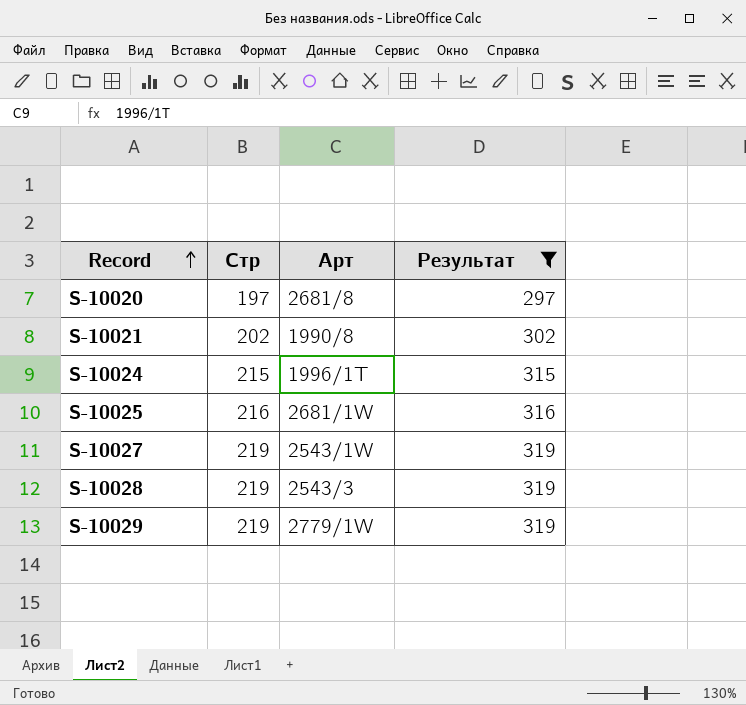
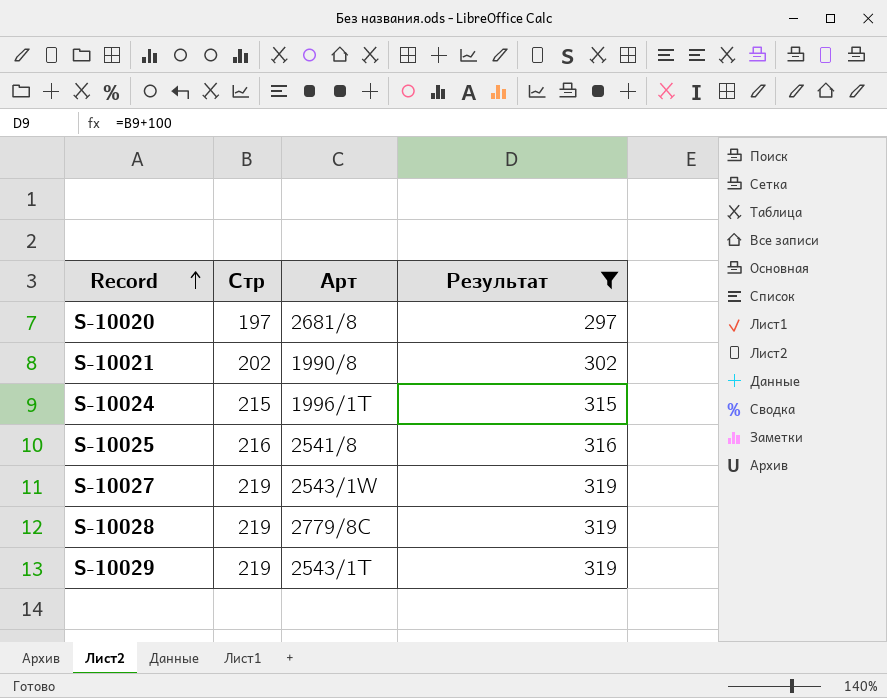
S-10025 | Арт: 2681/1W -> 2541/8
S-10028 | Арт: 2543/3 -> 2779/8C
S-10029 | Арт: 2779/1W -> 2543/1T

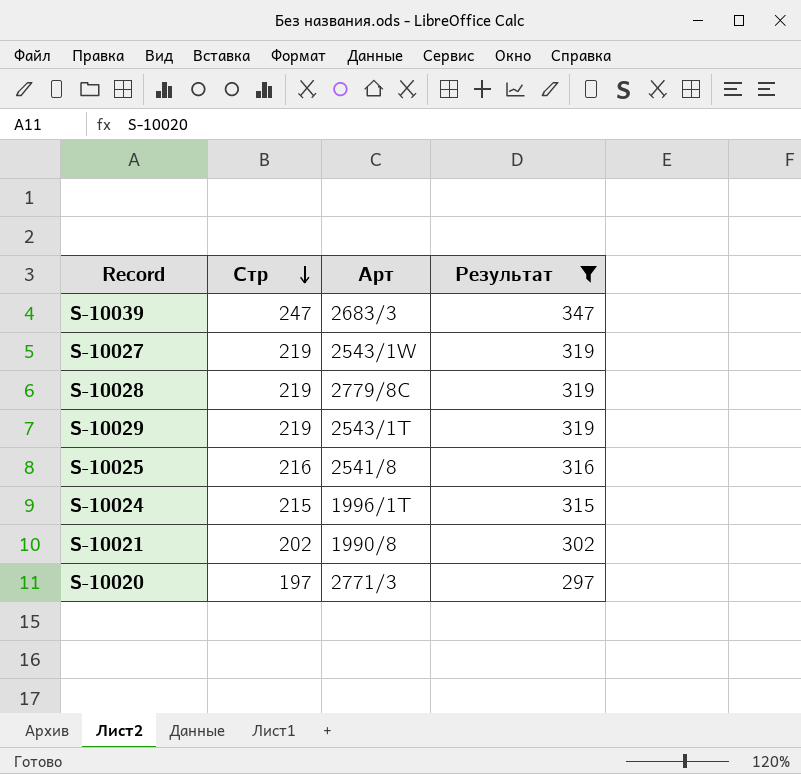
row order: Record ascending -> Стр descending
row S-10039: none -> 247 | 2683/3 | 347
S-10020 | Арт: 2681/8 -> 2771/3

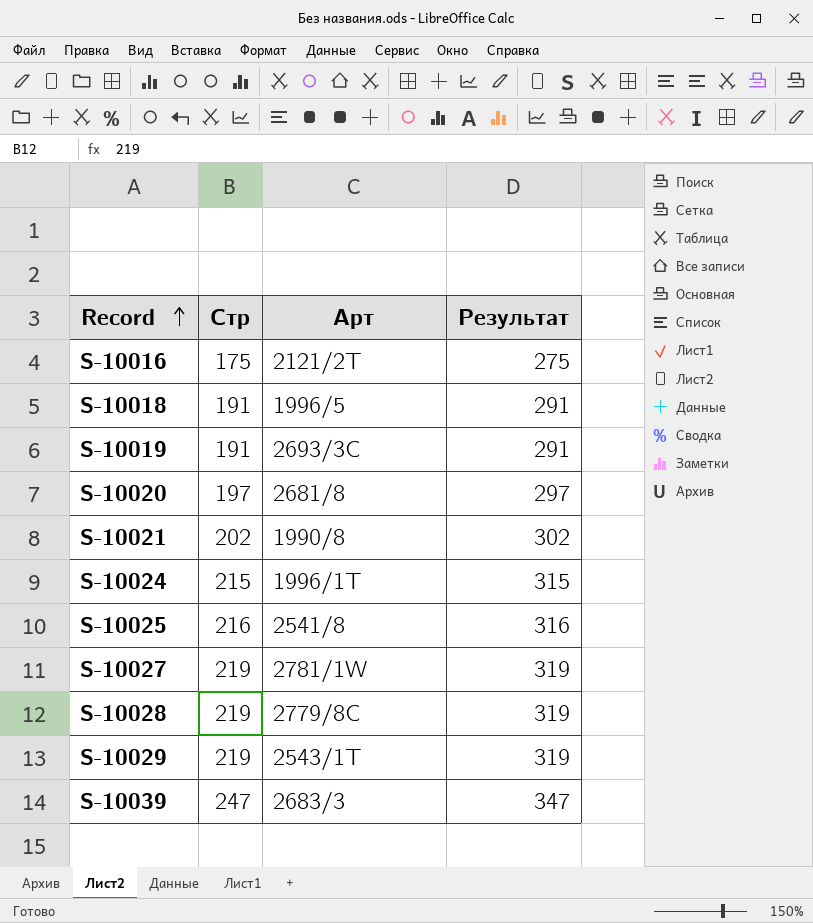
filter: Результат >= 297 -> none
row order: Стр descending -> Record ascending
S-10020 | Арт: 2771/3 -> 2681/8
S-10027 | Арт: 2543/1W -> 2781/1W

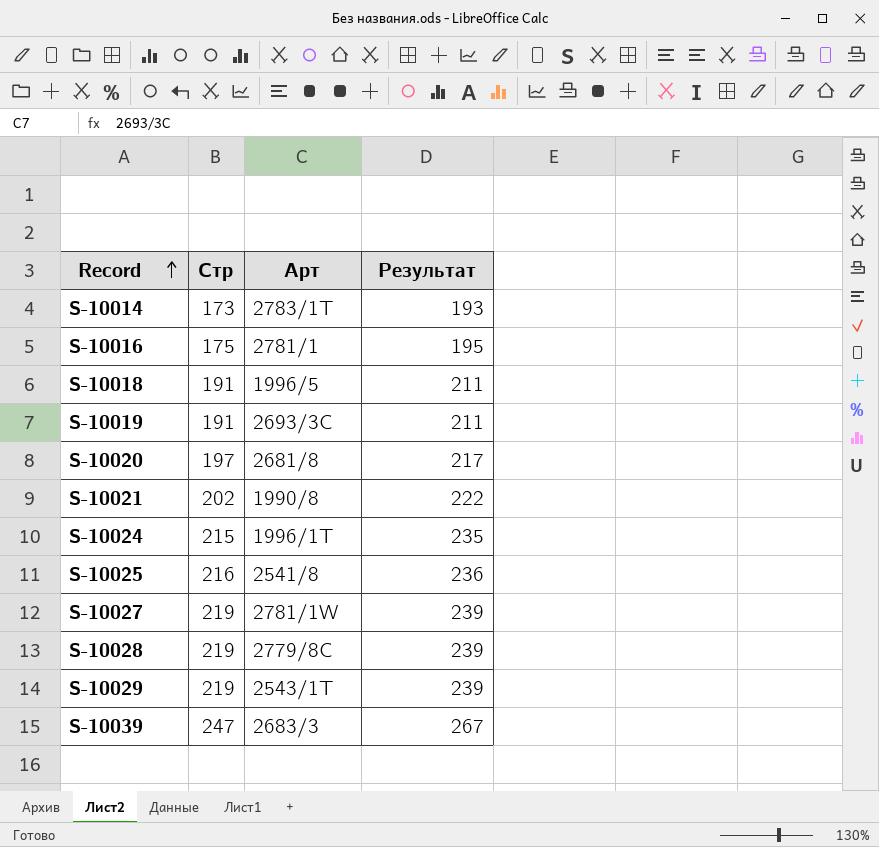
column Результат | formula: [Стр] + 100 -> [Стр] + 20
row S-10014: none -> 173 | 2783/1T | 193
S-10016 | Арт: 2121/2T -> 2781/1

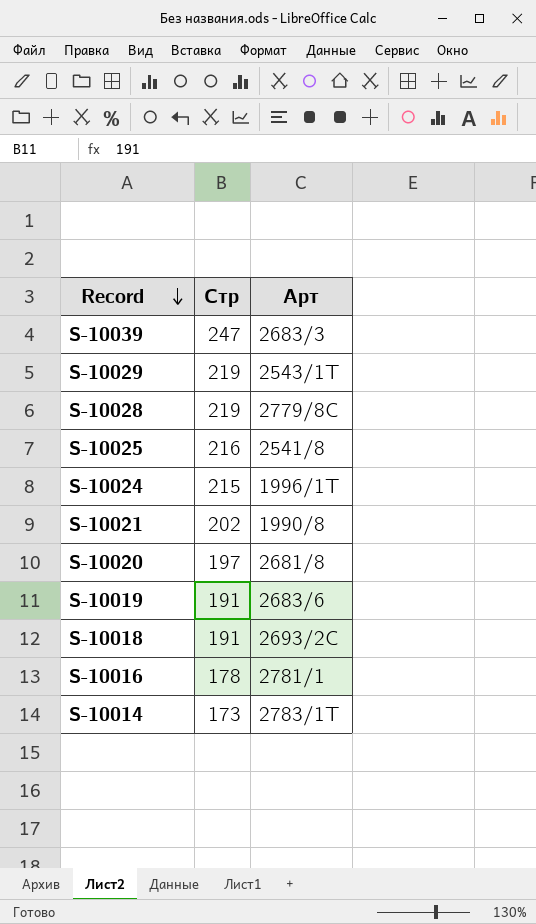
row order: Record ascending -> Record descending
column Результат | formula: [Стр] + 20 -> none
row S-10027: 219 | 2781/1W | 239 -> none
S-10019 | Арт: 2693/3C -> 2683/6
S-10018 | Арт: 1996/5 -> 2693/2C
S-10016 | Стр: 175 -> 178

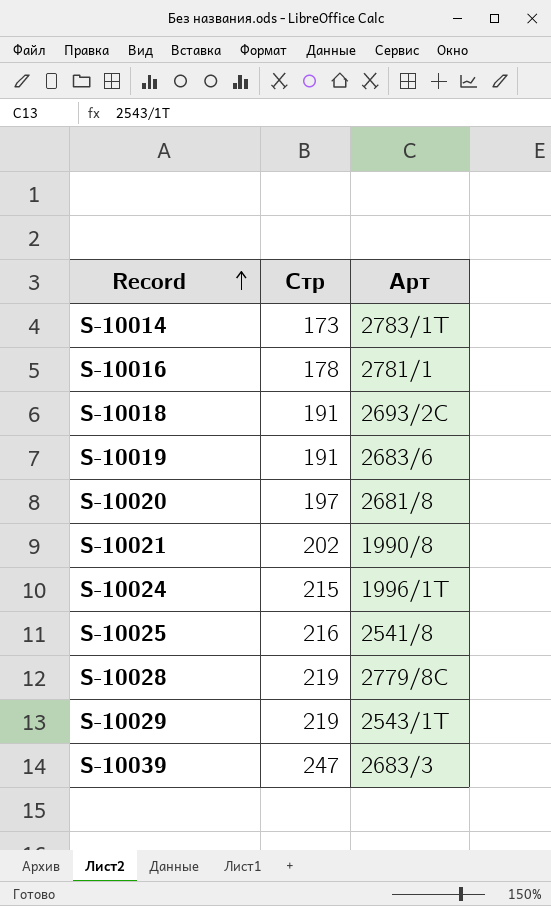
row order: Record descending -> Record ascending

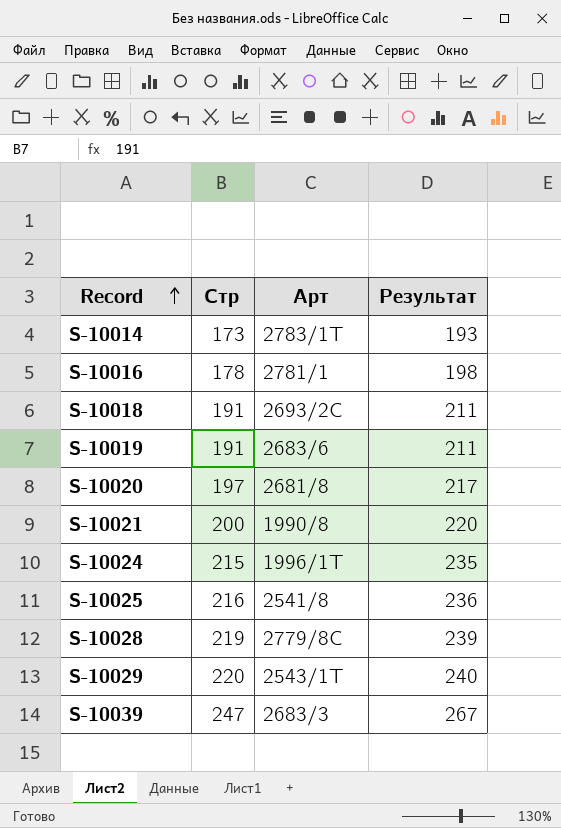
column Результат | formula: none -> [Стр] + 20
S-10021 | Стр: 202 -> 200
S-10029 | Стр: 219 -> 220

